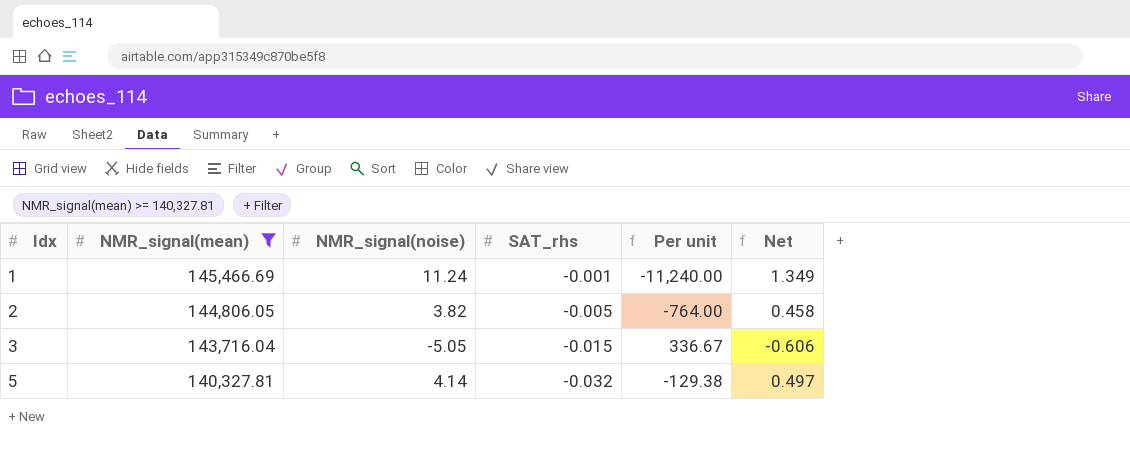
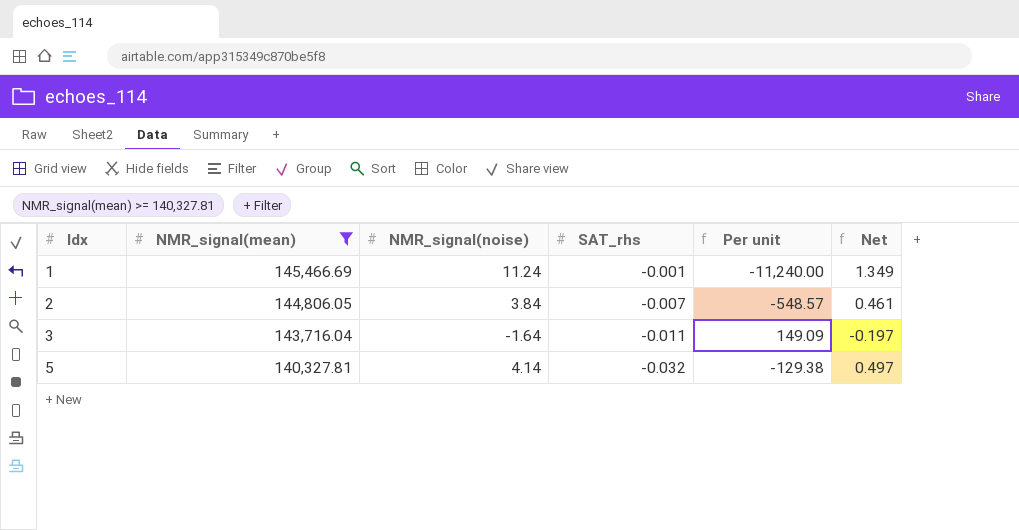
2 | NMR_signal(noise): 3.82 -> 3.84
2 | SAT_rhs: -0.005 -> -0.007
2 | Per unit: -764.00 -> -548.57
2 | Net: 0.458 -> 0.461
3 | NMR_signal(noise): -5.05 -> -1.64
3 | SAT_rhs: -0.015 -> -0.011
3 | Per unit: 336.67 -> 149.09
3 | Net: -0.606 -> -0.197

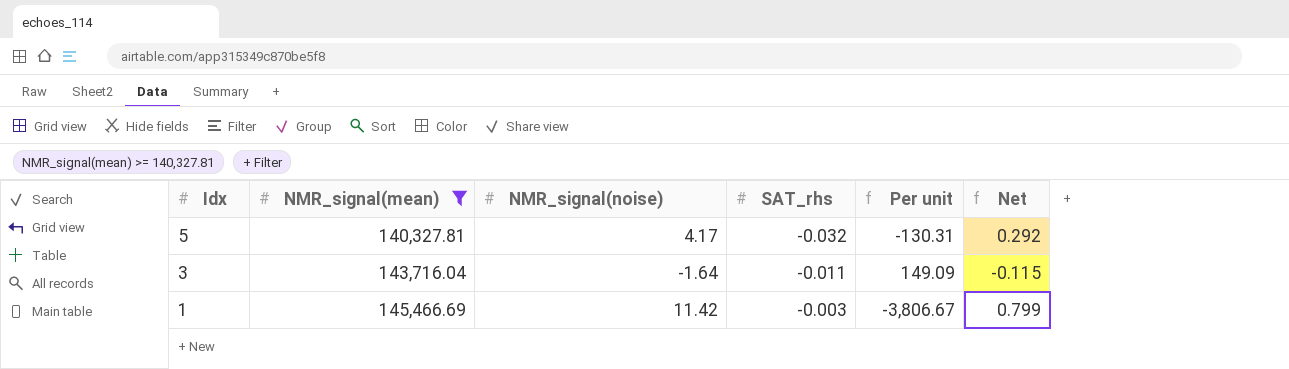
row order: Idx ascending -> Idx descending
column Net | formula: [NMR_signal(noise)] * 0.12 -> [NMR_signal(noise)] * 0.07
row 2: 144,806.05 | 3.84 | -0.007 | -548.57 | 0.461 -> none
5 | NMR_signal(noise): 4.14 -> 4.17
5 | Per unit: -129.38 -> -130.31
1 | NMR_signal(noise): 11.24 -> 11.42
1 | SAT_rhs: -0.001 -> -0.003
1 | Per unit: -11,240.00 -> -3,806.67

